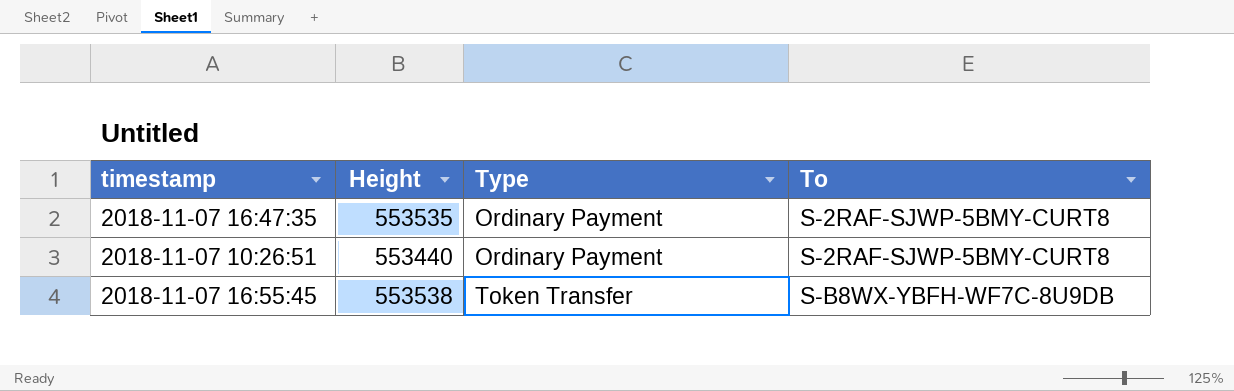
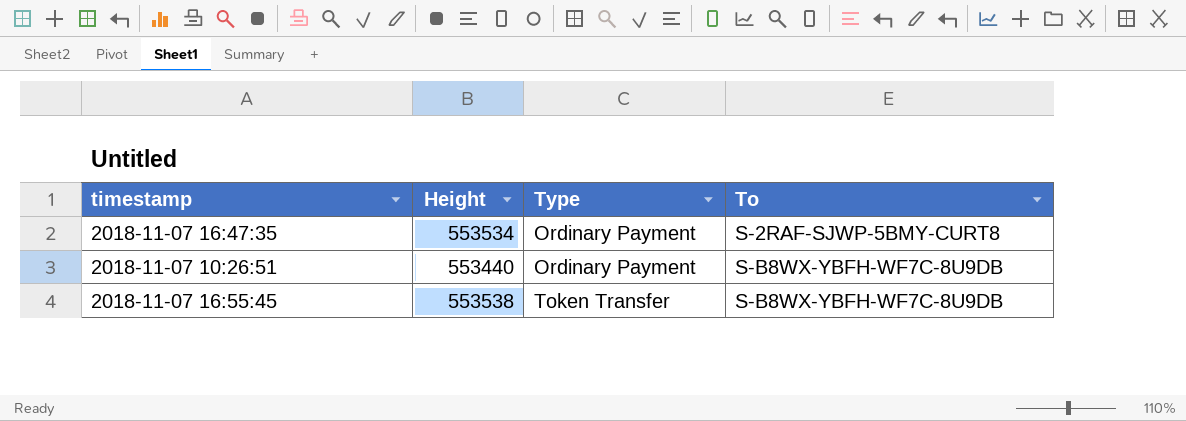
2018-11-07 16:47:35 | Height: 553535 -> 553534
2018-11-07 10:26:51 | To: S-2RAF-SJWP-5BMY-CURT8 -> S-B8WX-YBFH-WF7C-8U9DB

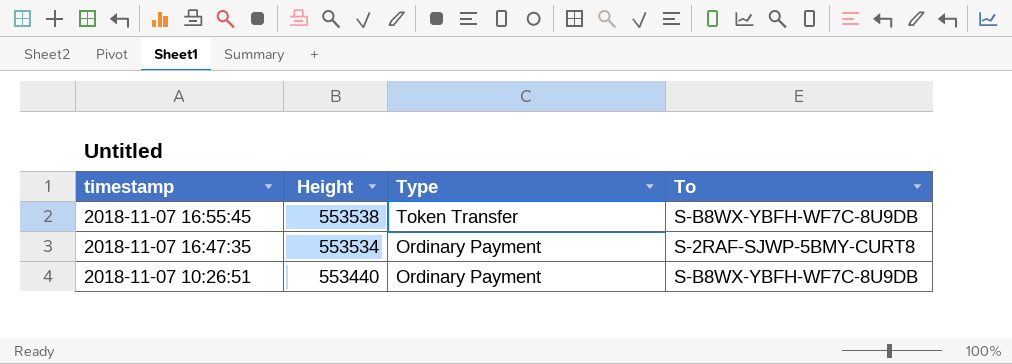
row order: Type ascending -> timestamp descending

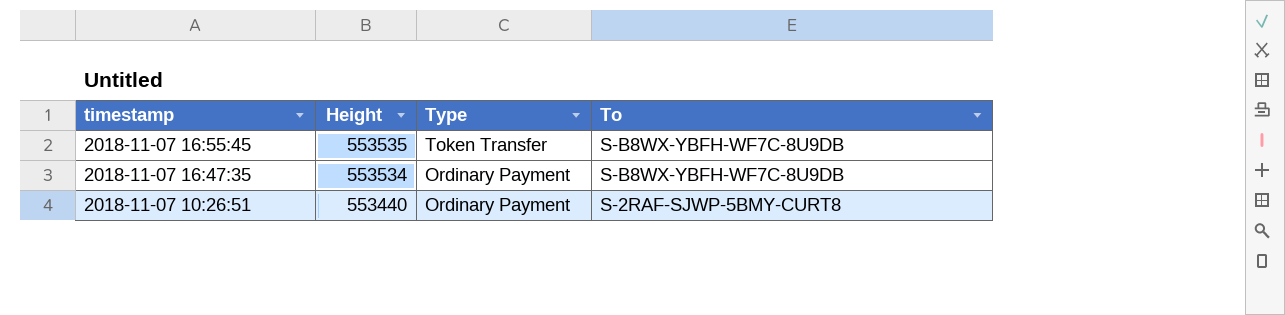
2018-11-07 16:55:45 | Height: 553538 -> 553535
2018-11-07 16:47:35 | To: S-2RAF-SJWP-5BMY-CURT8 -> S-B8WX-YBFH-WF7C-8U9DB
2018-11-07 10:26:51 | To: S-B8WX-YBFH-WF7C-8U9DB -> S-2RAF-SJWP-5BMY-CURT8

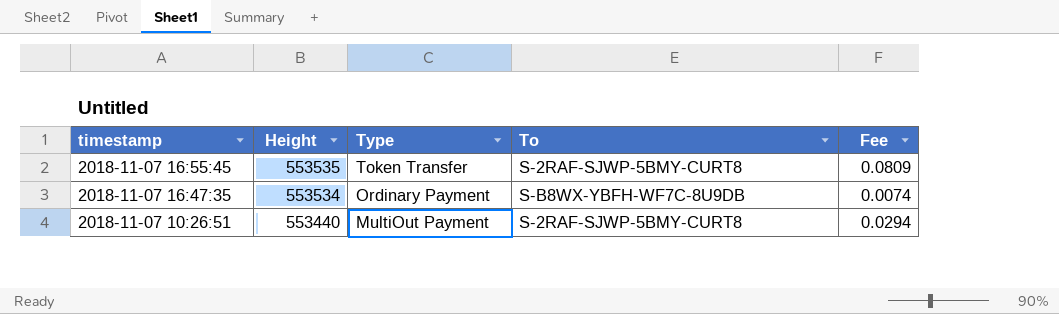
column Fee | position: none -> 5
2018-11-07 16:55:45 | To: S-B8WX-YBFH-WF7C-8U9DB -> S-2RAF-SJWP-5BMY-CURT8
2018-11-07 10:26:51 | Type: Ordinary Payment -> MultiOut Payment

